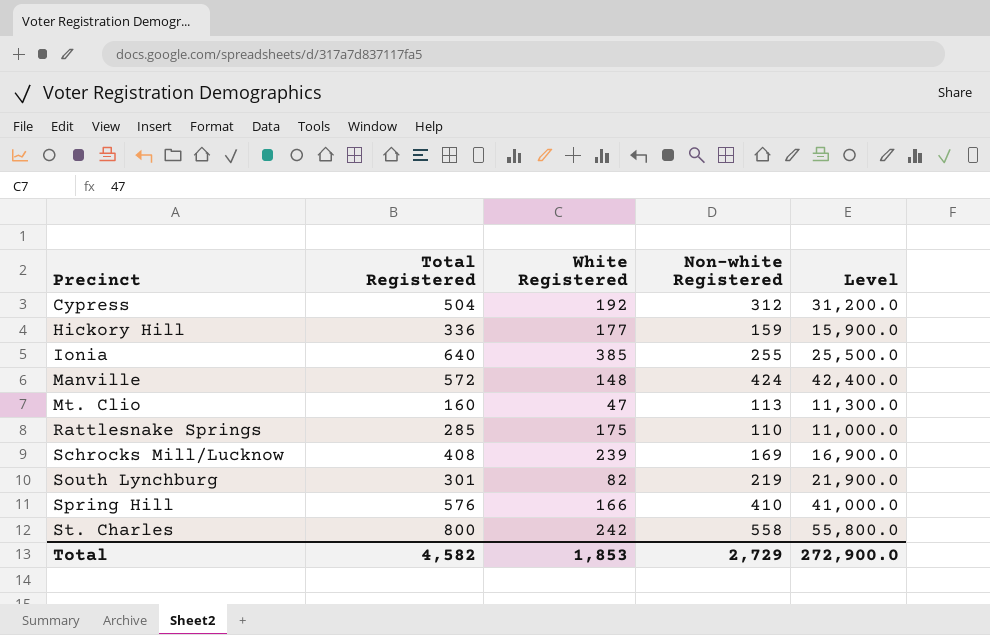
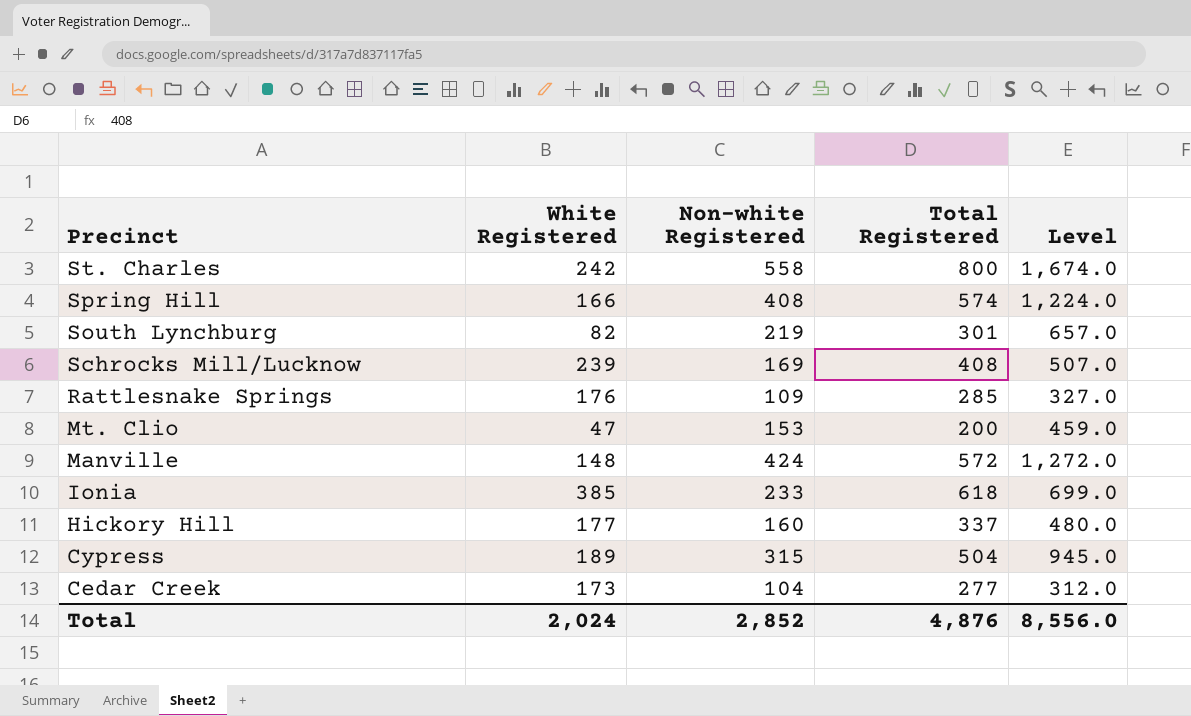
row order: Precinct ascending -> Precinct descending
column Total Registered | position: 2 -> 4
column Level | formula: [Non-white Registered] * 100 -> [Non-white Registered] * 3
Spring Hill | Non-white Registered: 410 -> 408
Spring Hill | Total Registered: 576 -> 574
Rattlesnake Springs | White Registered: 175 -> 176
Rattlesnake Springs | Non-white Registered: 110 -> 109
Mt. Clio | Non-white Registered: 113 -> 153
Mt. Clio | Total Registered: 160 -> 200
Ionia | Non-white Registered: 255 -> 233
Ionia | Total Registered: 640 -> 618
Hickory Hill | Non-white Registered: 159 -> 160
Hickory Hill | Total Registered: 336 -> 337
Cypress | White Registered: 192 -> 189
Cypress | Non-white Registered: 312 -> 315
row Cedar Creek: none -> 173 | 104 | 277 | 312.0
Total | White Registered: 1,853 -> 2,024
Total | Non-white Registered: 2,729 -> 2,852
Total | Total Registered: 4,582 -> 4,876
Total | Level: 272,900.0 -> 8,556.0

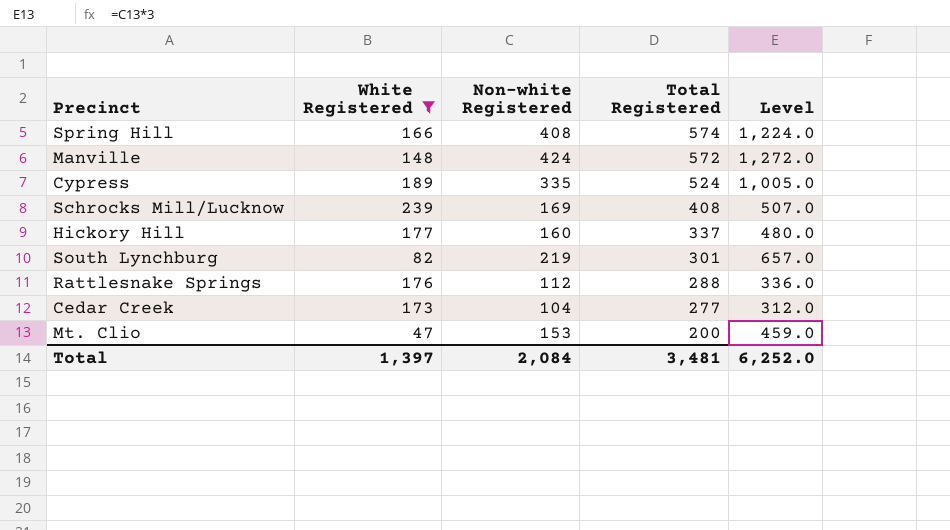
filter: none -> White Registered <= 239
row order: Precinct descending -> Total Registered descending
Cypress | Non-white Registered: 315 -> 335
Cypress | Total Registered: 504 -> 524
Cypress | Level: 945.0 -> 1,005.0
Rattlesnake Springs | Non-white Registered: 109 -> 112
Rattlesnake Springs | Total Registered: 285 -> 288
Rattlesnake Springs | Level: 327.0 -> 336.0
Total | White Registered: 2,024 -> 1,397
Total | Non-white Registered: 2,852 -> 2,084
Total | Total Registered: 4,876 -> 3,481
Total | Level: 8,556.0 -> 6,252.0

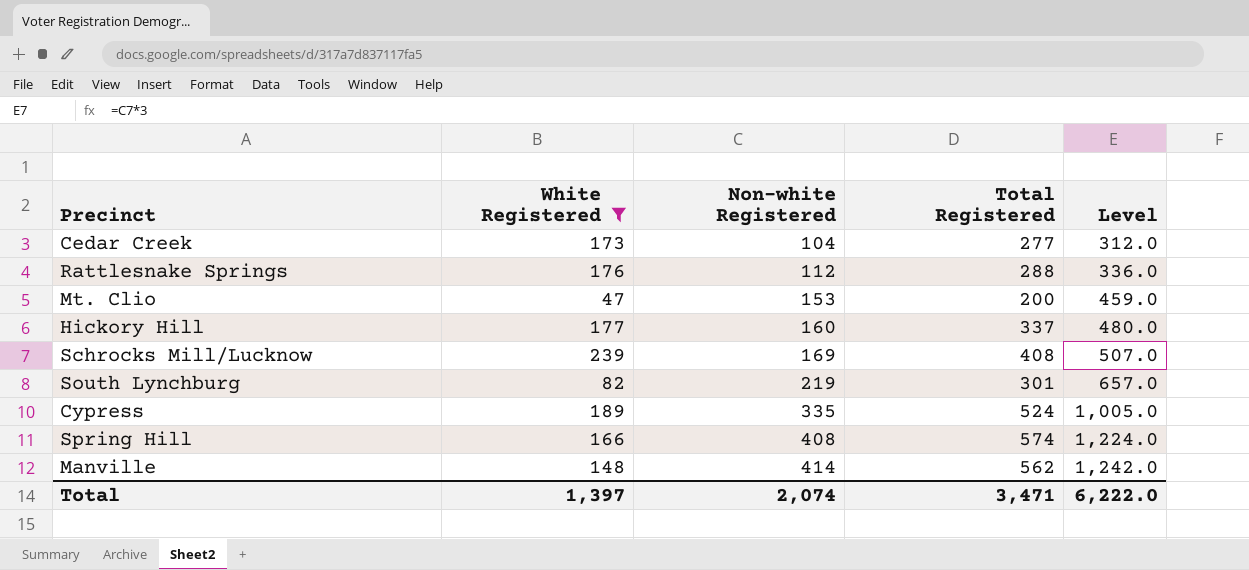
row order: Total Registered descending -> Non-white Registered ascending
Manville | Non-white Registered: 424 -> 414
Manville | Total Registered: 572 -> 562
Manville | Level: 1,272.0 -> 1,242.0
Total | Non-white Registered: 2,084 -> 2,074
Total | Total Registered: 3,481 -> 3,471
Total | Level: 6,252.0 -> 6,222.0

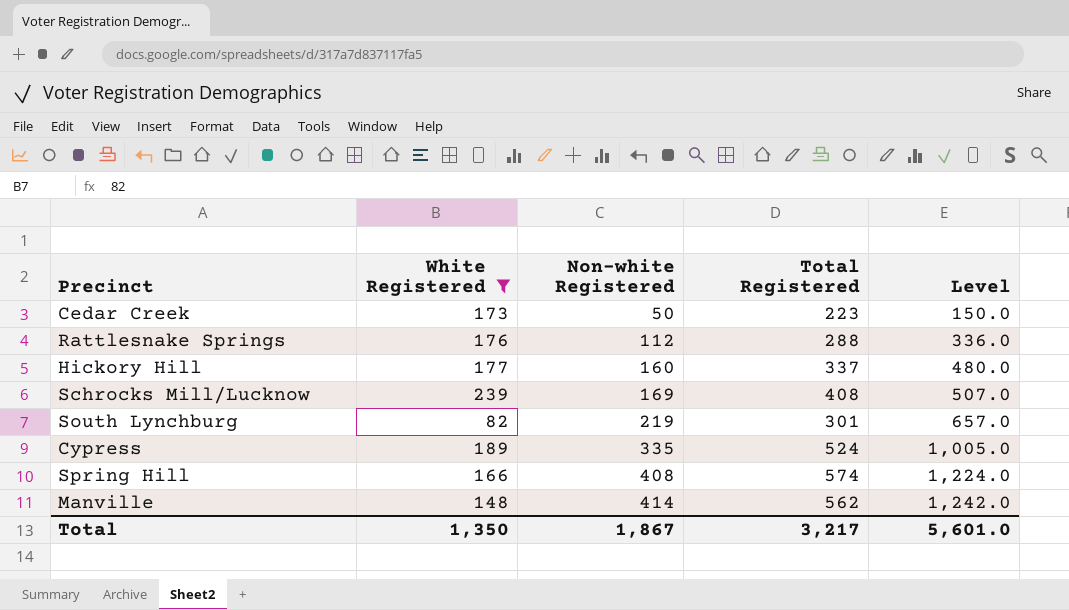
row Mt. Clio: 47 | 153 | 200 | 459.0 -> none
Cedar Creek | Non-white Registered: 104 -> 50
Cedar Creek | Total Registered: 277 -> 223
Cedar Creek | Level: 312.0 -> 150.0
Total | White Registered: 1,397 -> 1,350
Total | Non-white Registered: 2,074 -> 1,867
Total | Total Registered: 3,471 -> 3,217
Total | Level: 6,222.0 -> 5,601.0

